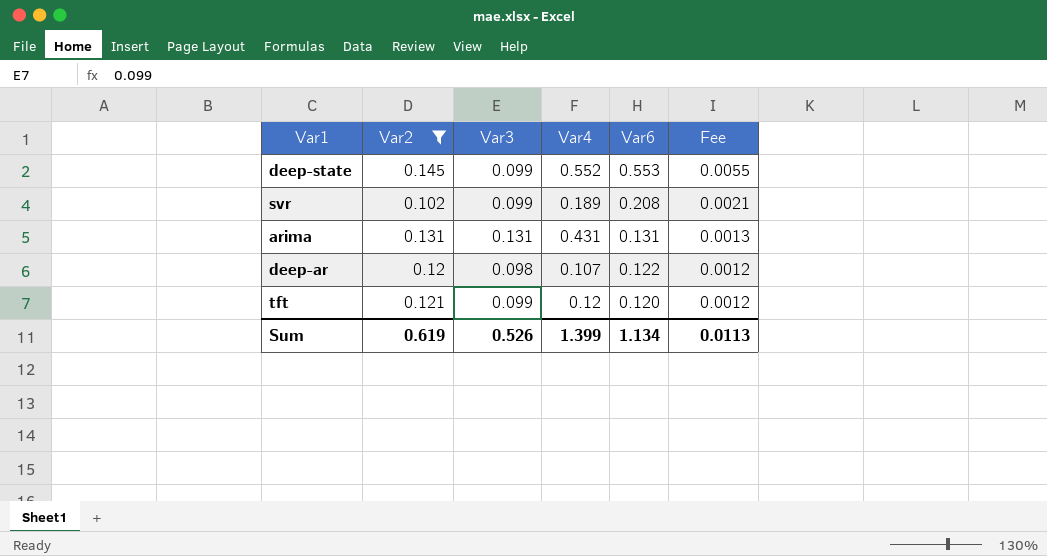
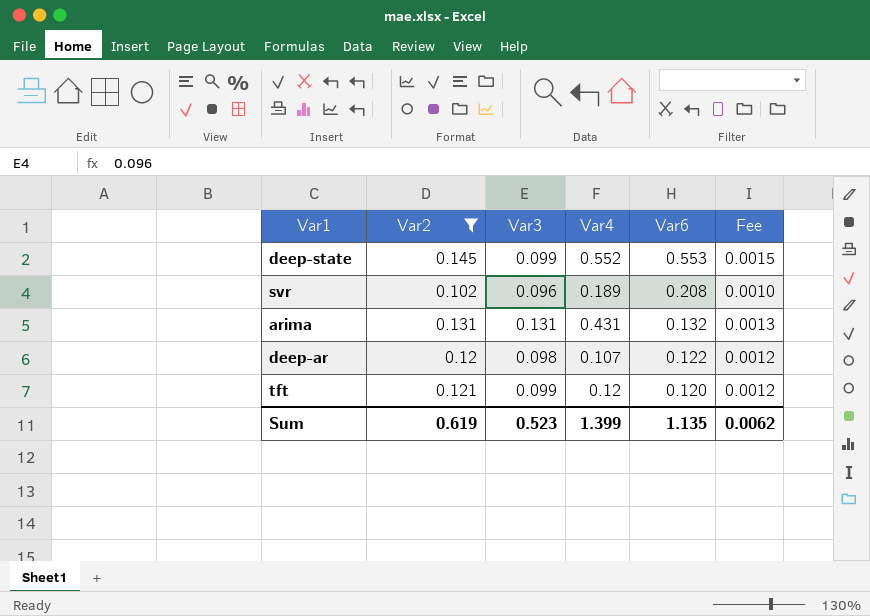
column Fee | formula: [Var6] * 0.01 -> [Var2] * 0.01
svr | Var3: 0.099 -> 0.096
arima | Var6: 0.131 -> 0.132
Sum | Var3: 0.526 -> 0.523
Sum | Var6: 1.134 -> 1.135
Sum | Fee: 0.0113 -> 0.0062

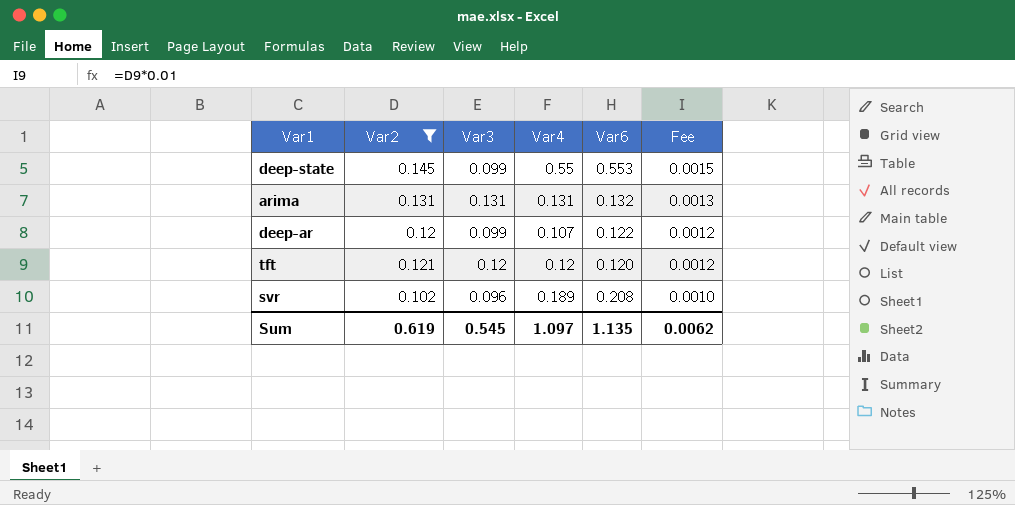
row order: Var6 descending -> Fee descending
deep-state | Var4: 0.552 -> 0.55
arima | Var4: 0.431 -> 0.131
deep-ar | Var3: 0.098 -> 0.099
tft | Var3: 0.099 -> 0.12
Sum | Var3: 0.523 -> 0.545
Sum | Var4: 1.399 -> 1.097

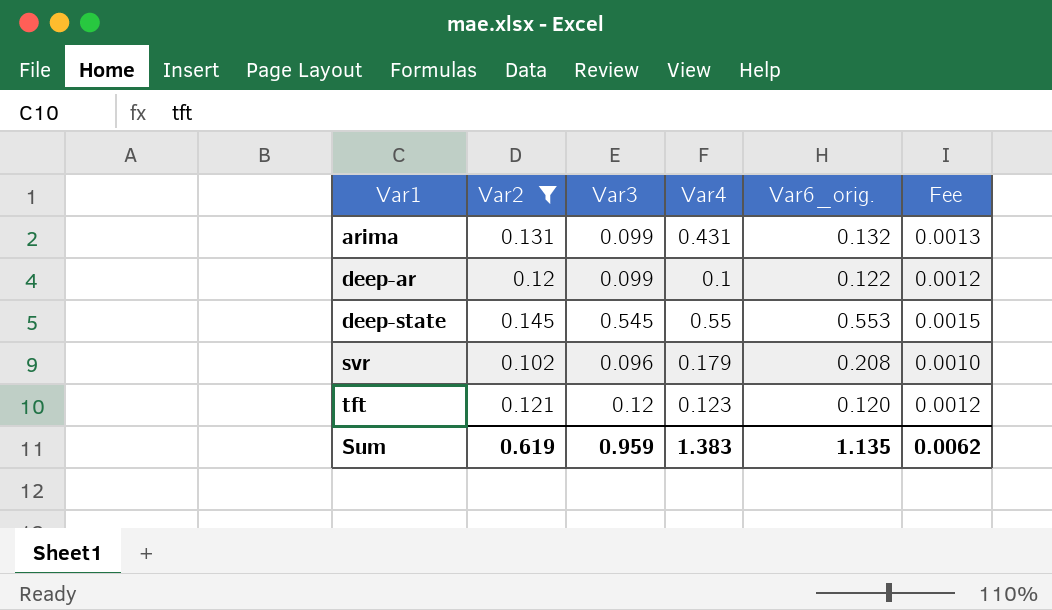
row order: Fee descending -> Var1 ascending
column name: Var6 -> Var6_orig.
arima | Var3: 0.131 -> 0.099
arima | Var4: 0.131 -> 0.431
deep-ar | Var4: 0.107 -> 0.1
deep-state | Var3: 0.099 -> 0.545
svr | Var4: 0.189 -> 0.179
tft | Var4: 0.12 -> 0.123
Sum | Var3: 0.545 -> 0.959
Sum | Var4: 1.097 -> 1.383

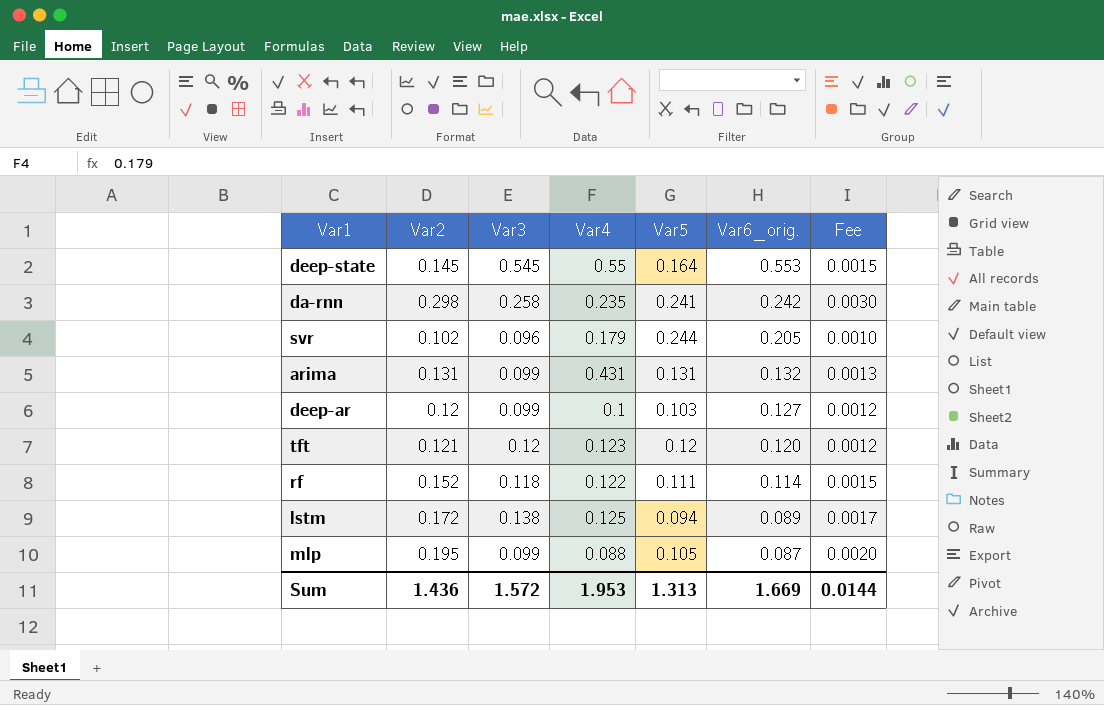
filter: Var2 <= 0.145 -> none
row order: Var1 ascending -> Var6_orig. descending
column Var5 | position: none -> 5
svr | Var6_orig.: 0.208 -> 0.205
deep-ar | Var6_orig.: 0.122 -> 0.127
Sum | Var2: 0.619 -> 1.436
Sum | Var3: 0.959 -> 1.572
Sum | Var4: 1.383 -> 1.953
Sum | Var6_orig.: 1.135 -> 1.669
Sum | Fee: 0.0062 -> 0.0144

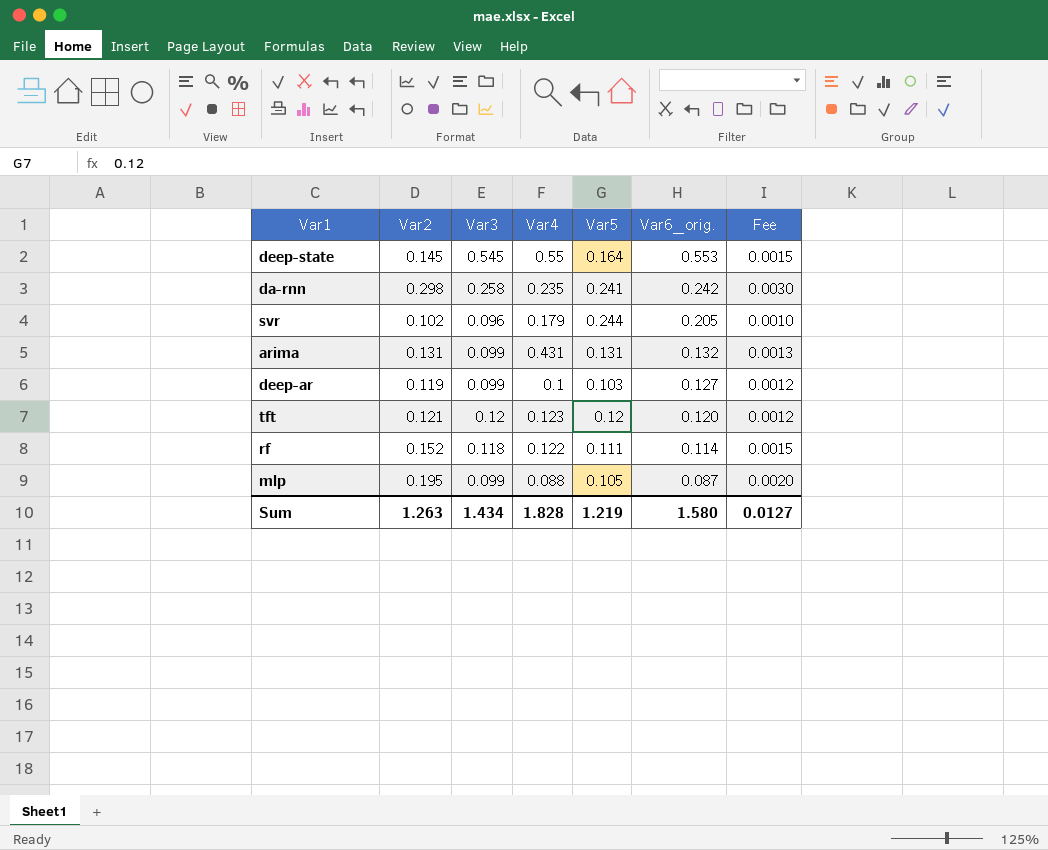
row lstm: 0.172 | 0.138 | 0.125 | 0.094 | 0.089 | 0.0017 -> none
deep-ar | Var2: 0.12 -> 0.119
Sum | Var2: 1.436 -> 1.263
Sum | Var3: 1.572 -> 1.434
Sum | Var4: 1.953 -> 1.828
Sum | Var5: 1.313 -> 1.219
Sum | Var6_orig.: 1.669 -> 1.580
Sum | Fee: 0.0144 -> 0.0127

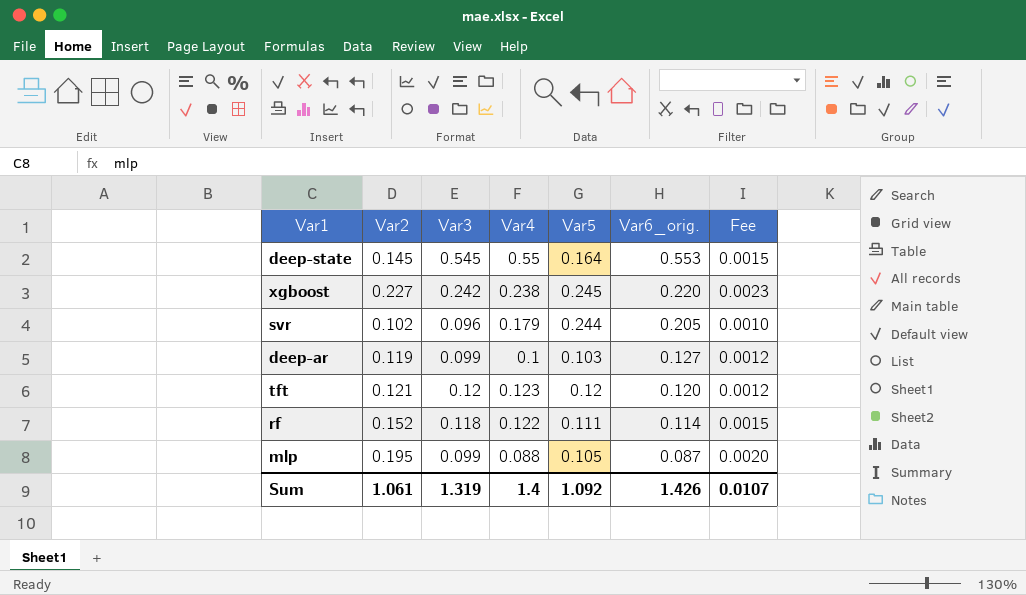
row da-rnn: 0.298 | 0.258 | 0.235 | 0.241 | 0.242 | 0.0030 -> none
row arima: 0.131 | 0.099 | 0.431 | 0.131 | 0.132 | 0.0013 -> none
row xgboost: none -> 0.227 | 0.242 | 0.238 | 0.245 | 0.220 | 0.0023
Sum | Var2: 1.263 -> 1.061
Sum | Var3: 1.434 -> 1.319
Sum | Var4: 1.828 -> 1.4
Sum | Var5: 1.219 -> 1.092
Sum | Var6_orig.: 1.580 -> 1.426
Sum | Fee: 0.0127 -> 0.0107

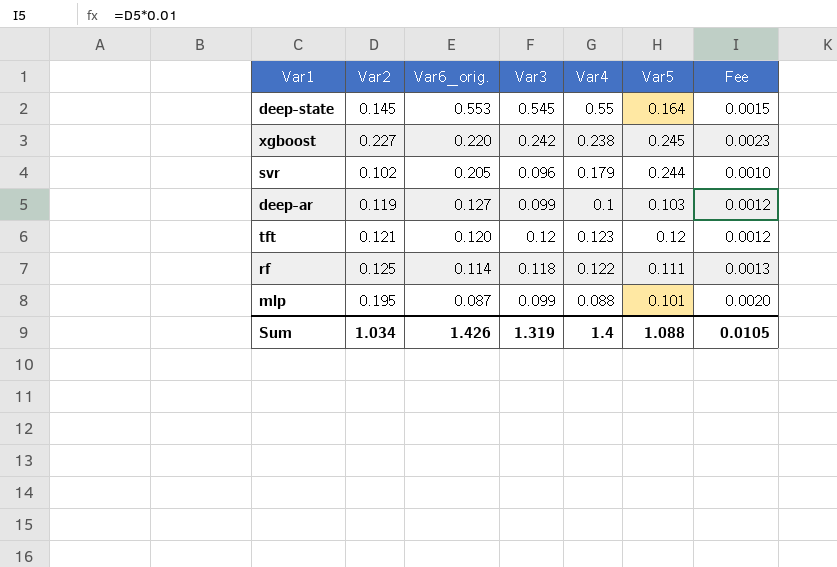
column Var6_orig. | position: 6 -> 3
rf | Var2: 0.152 -> 0.125
rf | Fee: 0.0015 -> 0.0013
mlp | Var5: 0.105 -> 0.101
Sum | Var2: 1.061 -> 1.034
Sum | Var5: 1.092 -> 1.088
Sum | Fee: 0.0107 -> 0.0105

